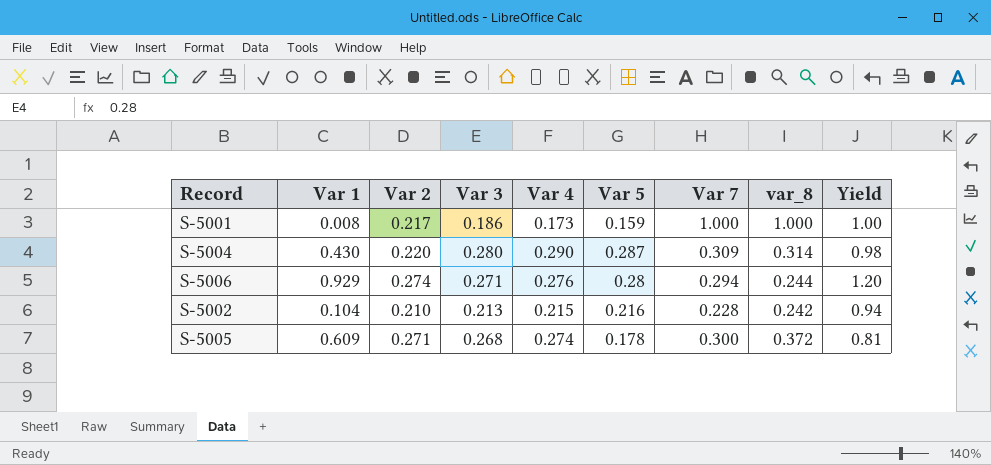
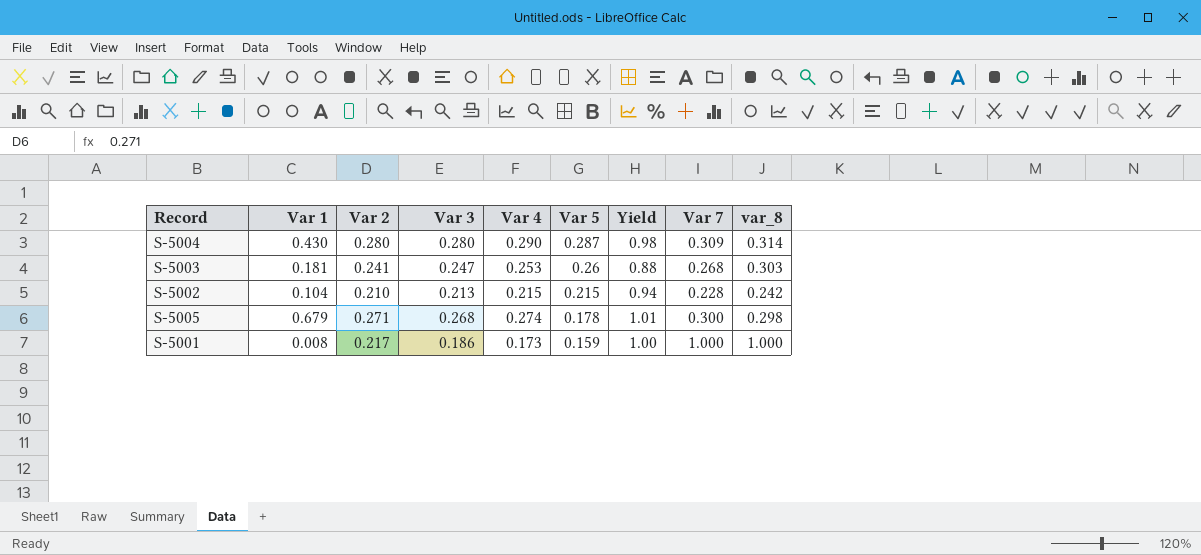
row order: none -> Var 5 descending
column Yield | position: 9 -> 7
row S-5006: 0.929 | 0.274 | 0.271 | 0.276 | 0.28 | 0.294 | 0.244 | 1.20 -> none
S-5004 | Var 2: 0.220 -> 0.280
row S-5003: none -> 0.181 | 0.241 | 0.247 | 0.253 | 0.26 | 0.88 | 0.268 | 0.303
S-5002 | Var 5: 0.216 -> 0.215
S-5005 | Var 1: 0.609 -> 0.679
S-5005 | Yield: 0.81 -> 1.01
S-5005 | var_8: 0.372 -> 0.298

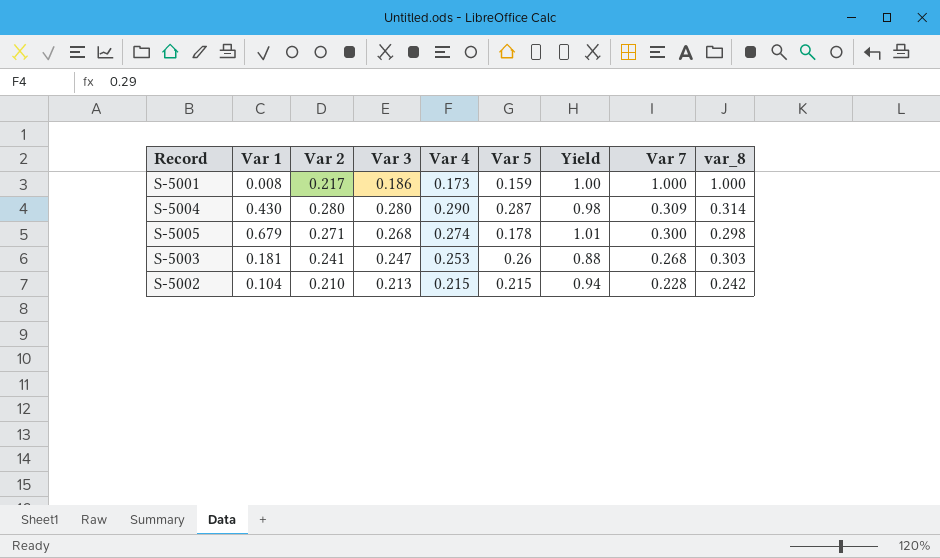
row order: Var 5 descending -> Var 7 descending

